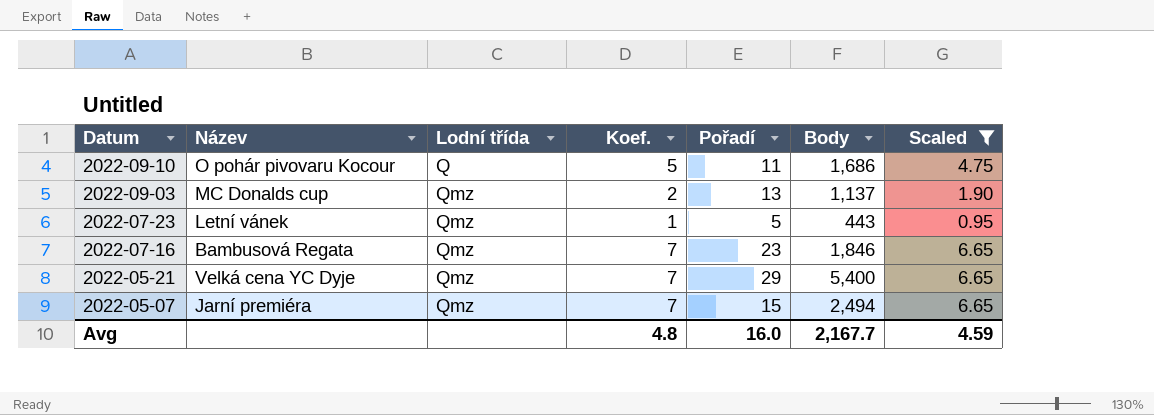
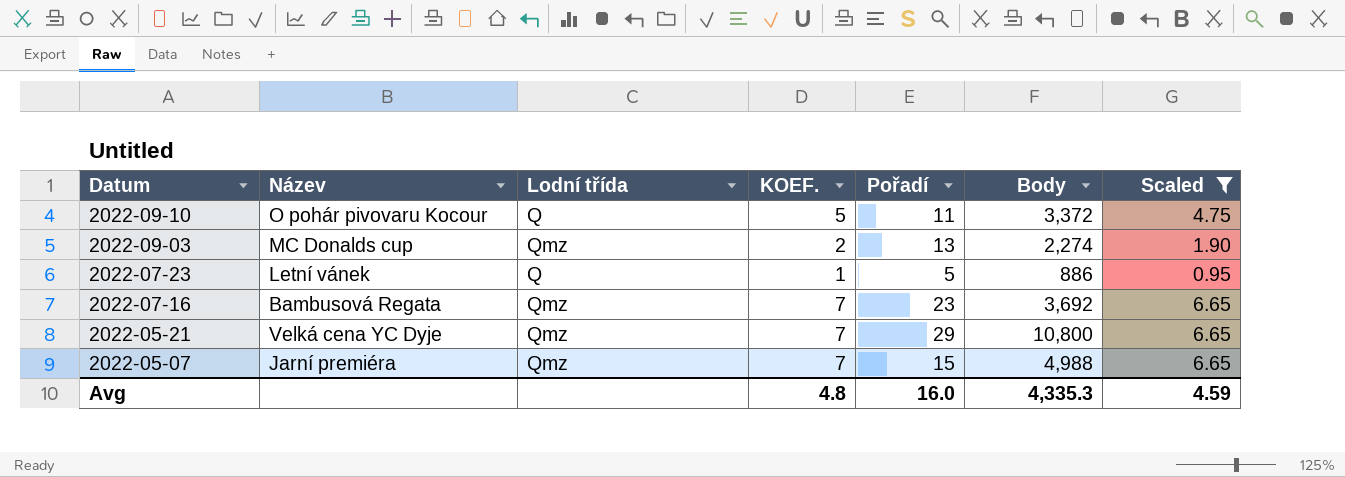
column name: Koef. -> KOEF.
2022-09-10 | Body: 1,686 -> 3,372
2022-09-03 | Body: 1,137 -> 2,274
2022-07-23 | Lodní třída: Qmz -> Q
2022-07-23 | Body: 443 -> 886
2022-07-16 | Body: 1,846 -> 3,692
2022-05-21 | Body: 5,400 -> 10,800
2022-05-07 | Body: 2,494 -> 4,988
Avg | Body: 2,167.7 -> 4,335.3

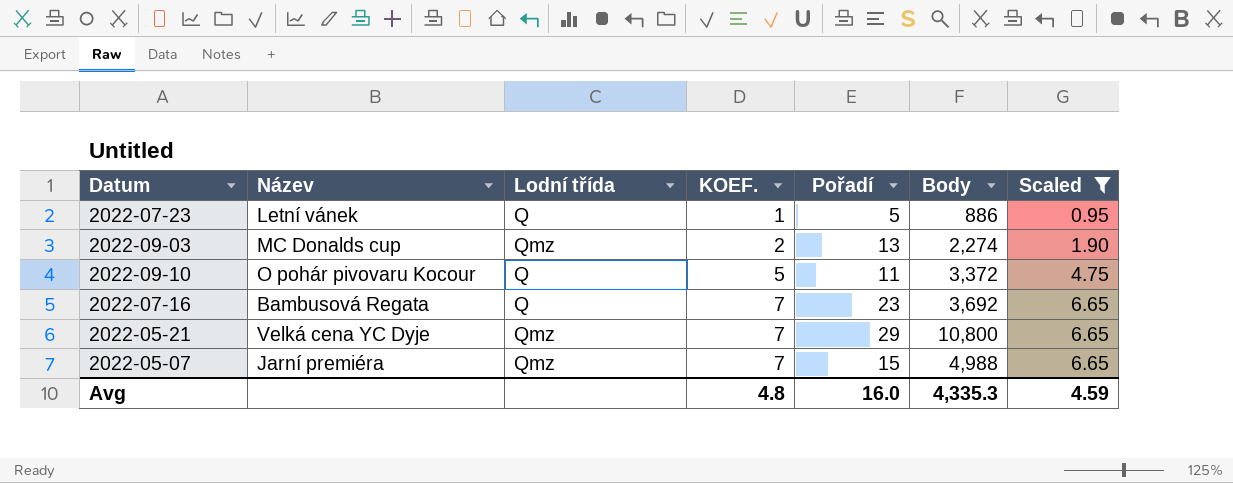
row order: Datum descending -> KOEF. ascending
2022-07-16 | Lodní třída: Qmz -> Q

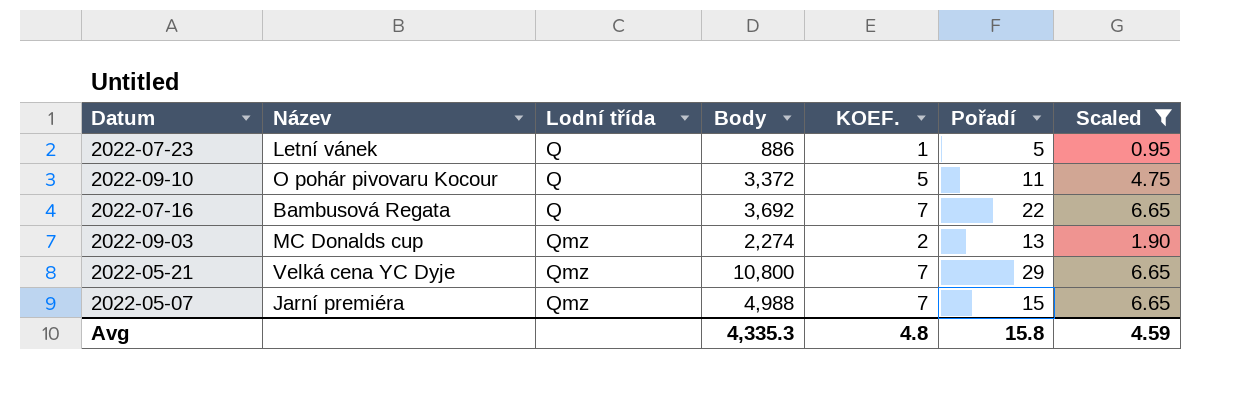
row order: KOEF. ascending -> Lodní třída ascending
column Body | position: 6 -> 4
2022-07-16 | Pořadí: 23 -> 22
Avg | Pořadí: 16.0 -> 15.8

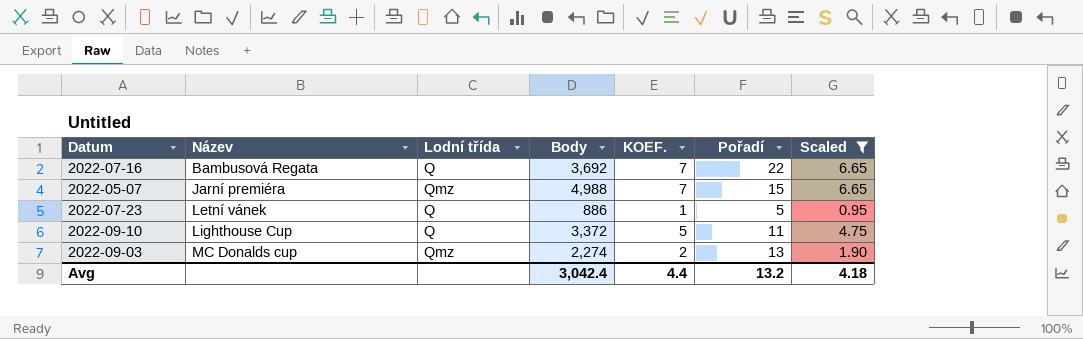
row order: Lodní třída ascending -> Název ascending
row 2022-05-21: Velká cena YC Dyje | Qmz | 10,800 | 7 | 29 | 6.65 -> none
2022-09-10 | Název: O pohár pivovaru Kocour -> Lighthouse Cup
Avg | Body: 4,335.3 -> 3,042.4
Avg | KOEF.: 4.8 -> 4.4
Avg | Pořadí: 15.8 -> 13.2
Avg | Scaled: 4.59 -> 4.18

